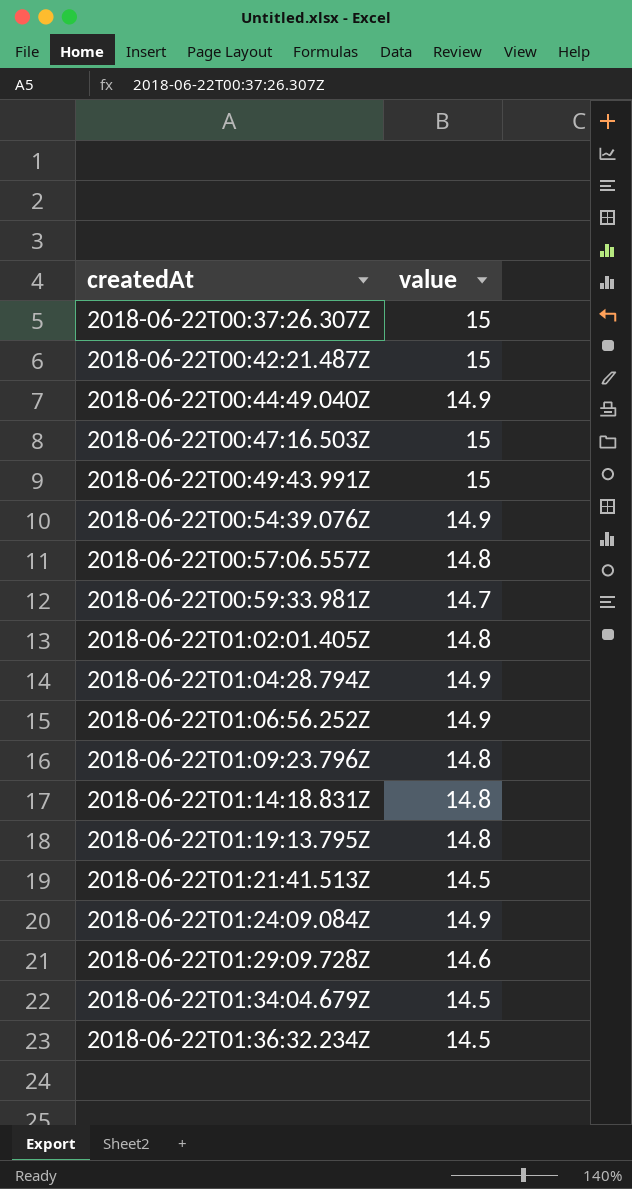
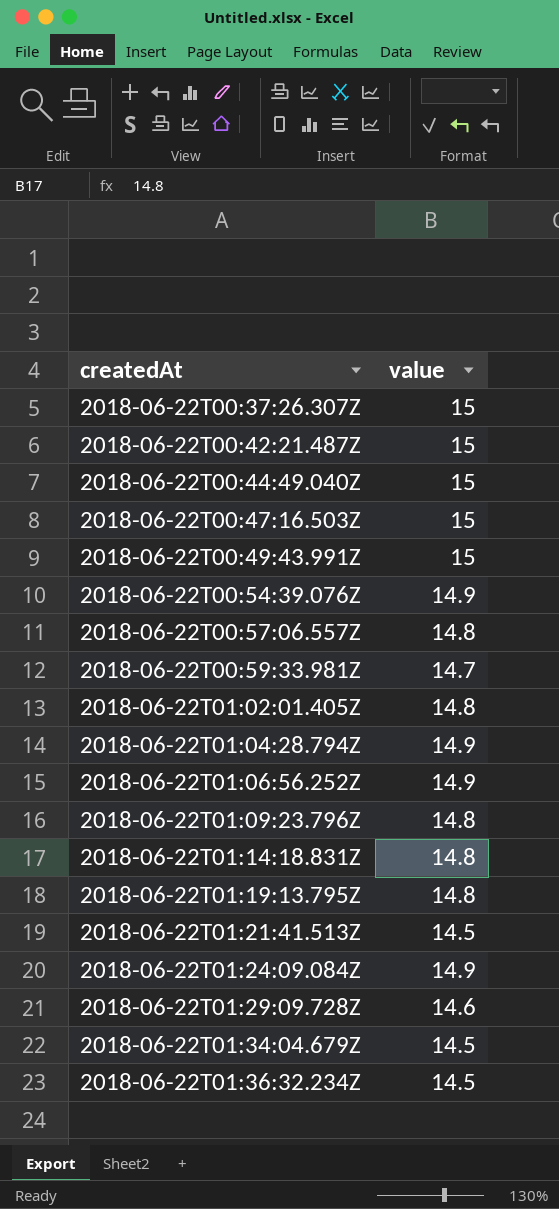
2018-06-22T00:44:49.040Z | value: 14.9 -> 15

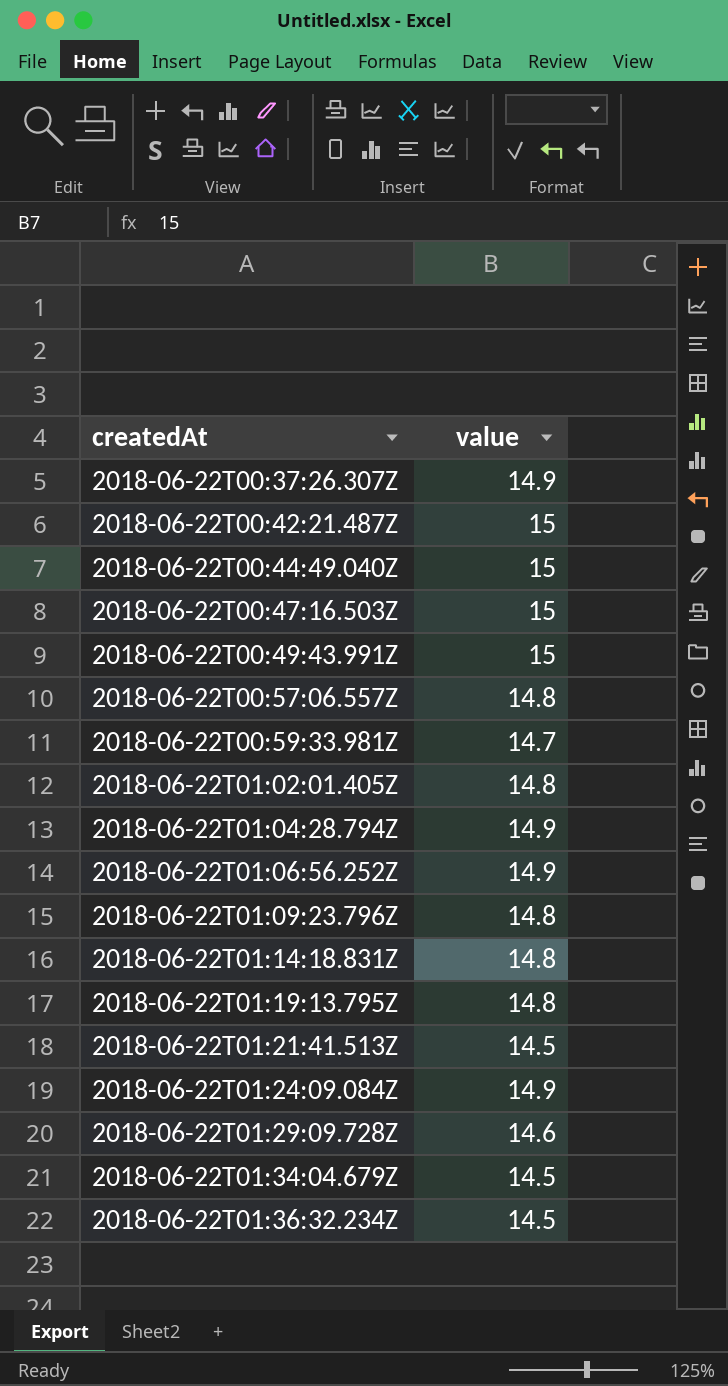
row 2018-06-22T00:54:39.076Z: 14.9 -> none
2018-06-22T00:37:26.307Z | value: 15 -> 14.9

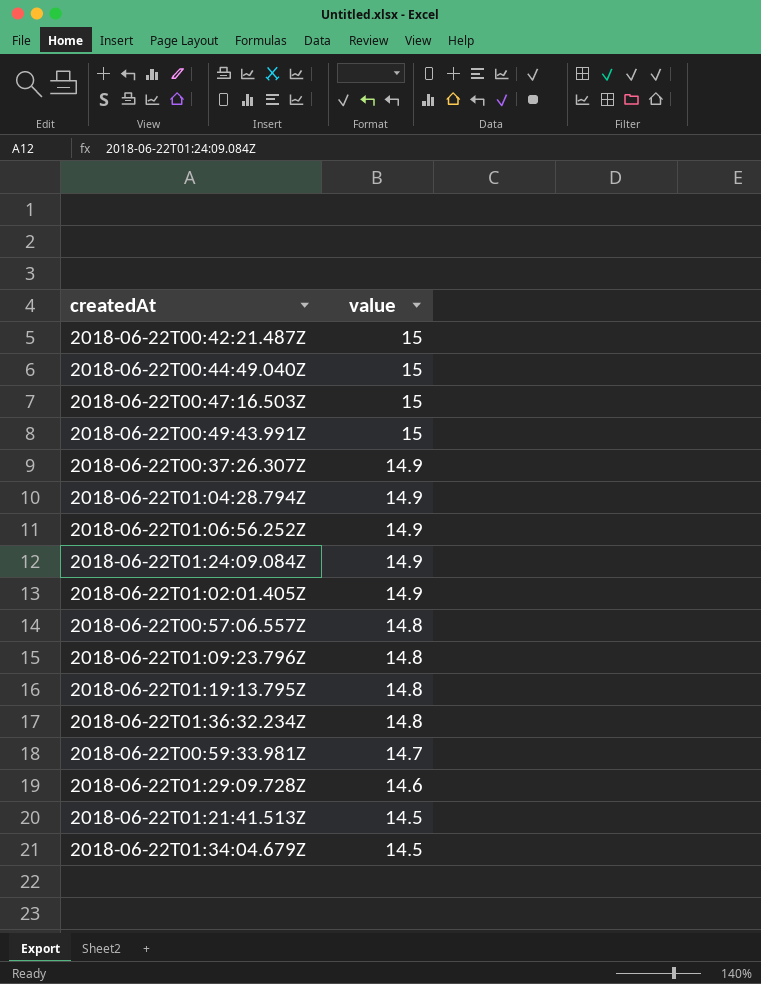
row order: createdAt ascending -> value descending
row 2018-06-22T01:14:18.831Z: 14.8 -> none
2018-06-22T01:02:01.405Z | value: 14.8 -> 14.9
2018-06-22T01:36:32.234Z | value: 14.5 -> 14.8

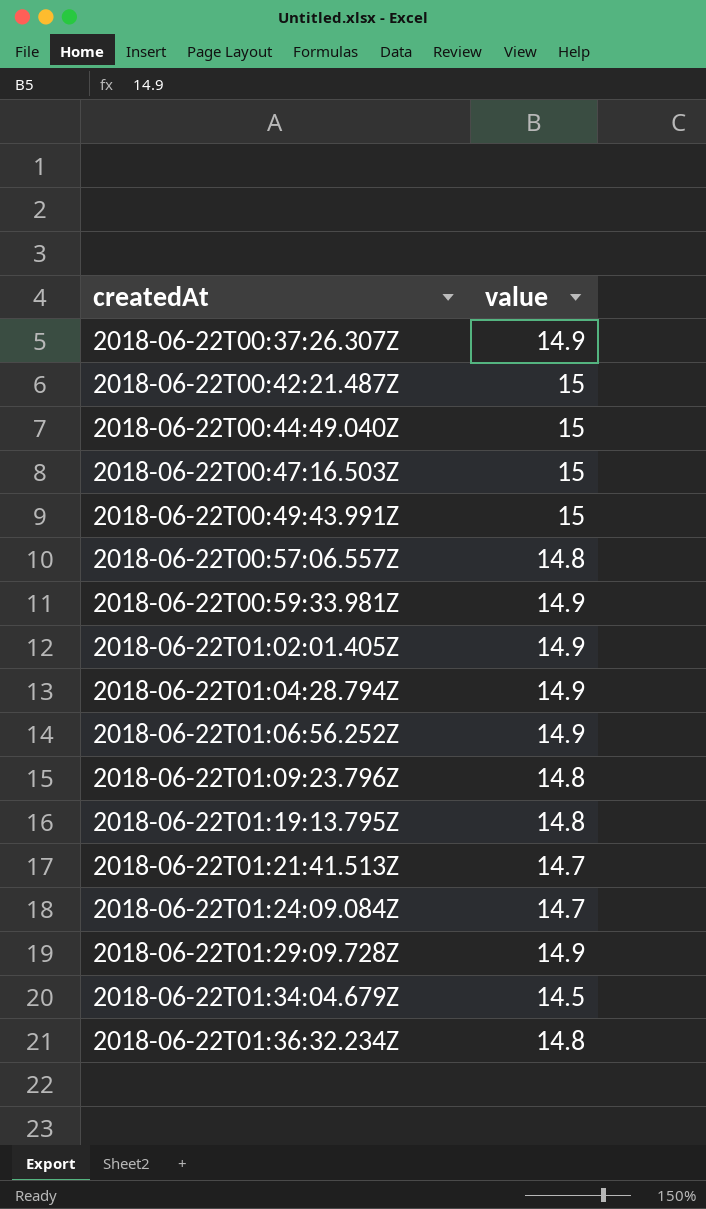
row order: value descending -> createdAt ascending
2018-06-22T00:59:33.981Z | value: 14.7 -> 14.9
2018-06-22T01:21:41.513Z | value: 14.5 -> 14.7
2018-06-22T01:24:09.084Z | value: 14.9 -> 14.7
2018-06-22T01:29:09.728Z | value: 14.6 -> 14.9

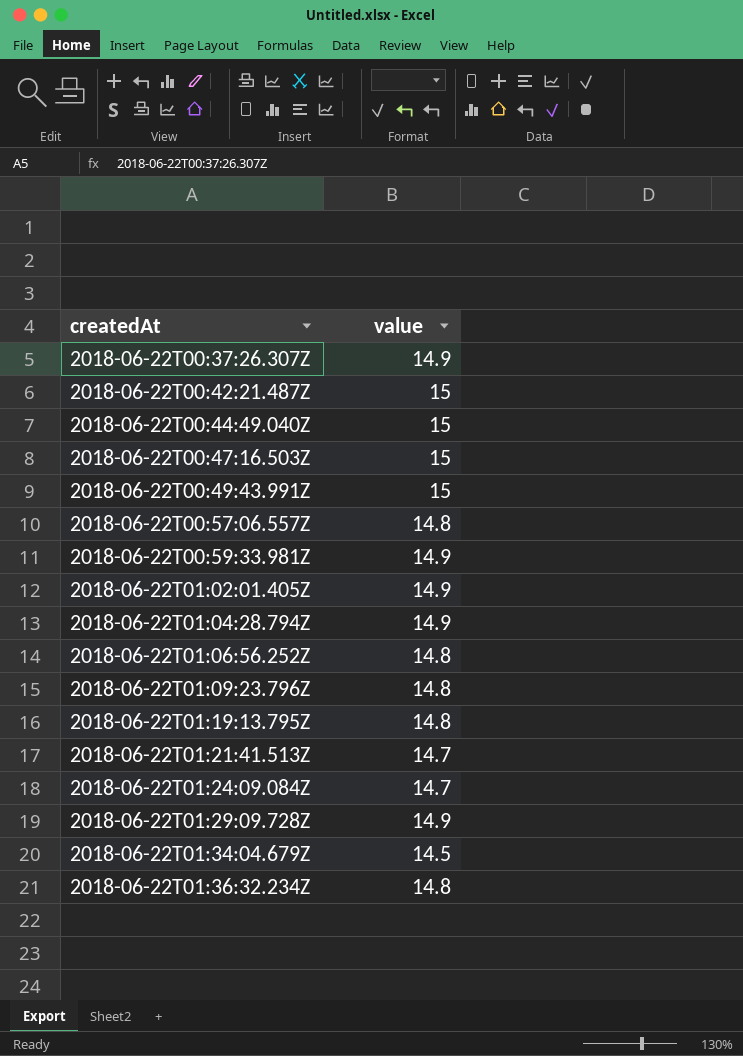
2018-06-22T01:06:56.252Z | value: 14.9 -> 14.8

